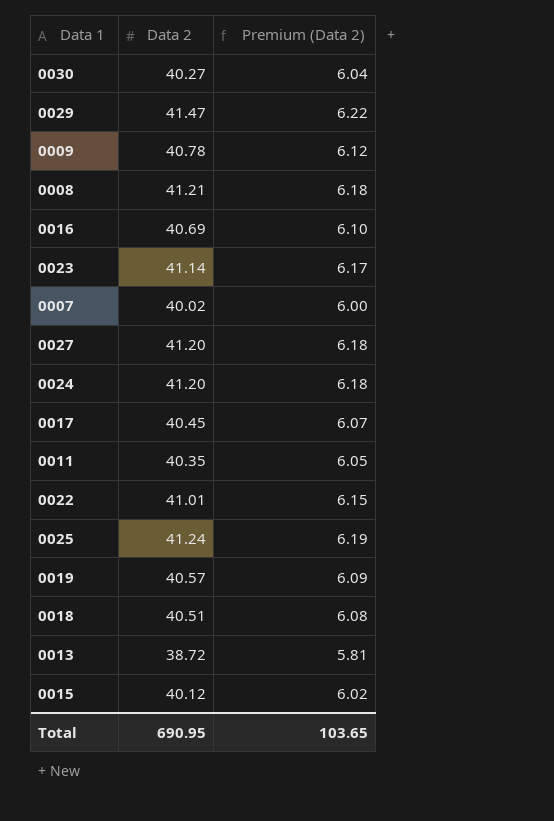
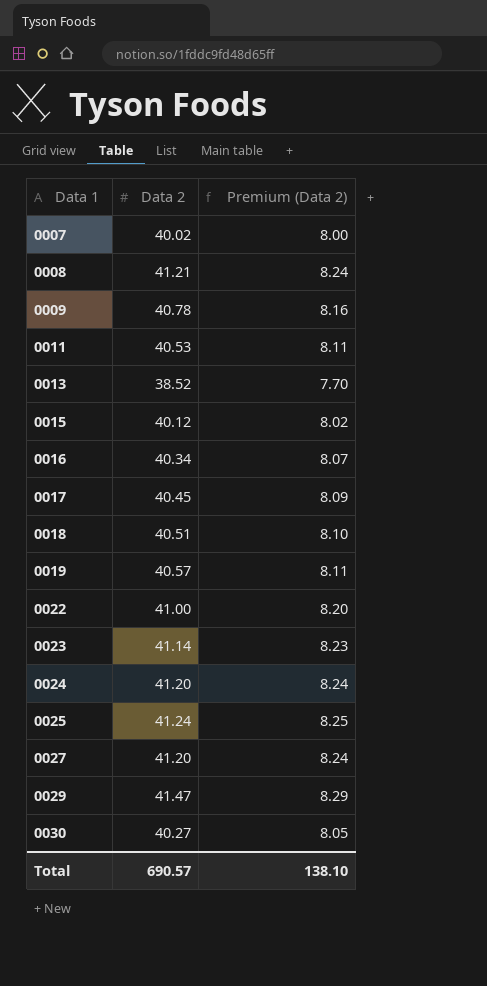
row order: none -> Data 1 ascending
column Premium (Data 2) | formula: [Data 2] * 0.15 -> [Data 2] * 0.2
0011 | Data 2: 40.35 -> 40.53
0013 | Data 2: 38.72 -> 38.52
0016 | Data 2: 40.69 -> 40.34
0022 | Data 2: 41.01 -> 41.00
Total | Data 2: 690.95 -> 690.57
Total | Premium (Data 2): 103.65 -> 138.10

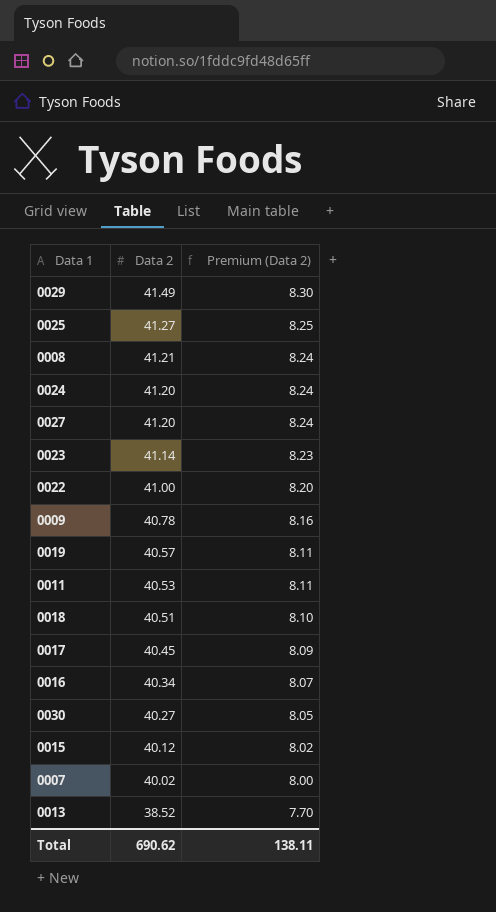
row order: Data 1 ascending -> Data 2 descending
0029 | Data 2: 41.47 -> 41.49
0029 | Premium (Data 2): 8.29 -> 8.30
0025 | Data 2: 41.24 -> 41.27
Total | Data 2: 690.57 -> 690.62
Total | Premium (Data 2): 138.10 -> 138.11

